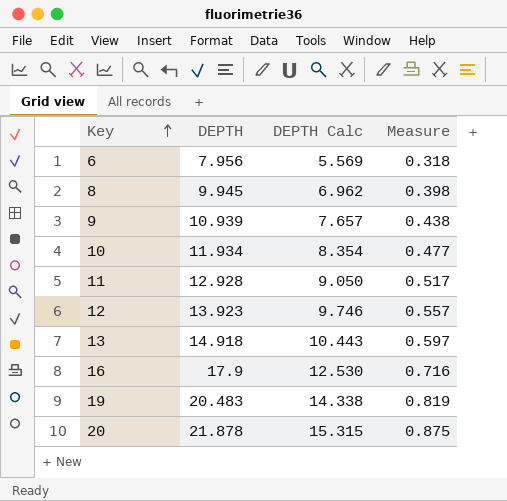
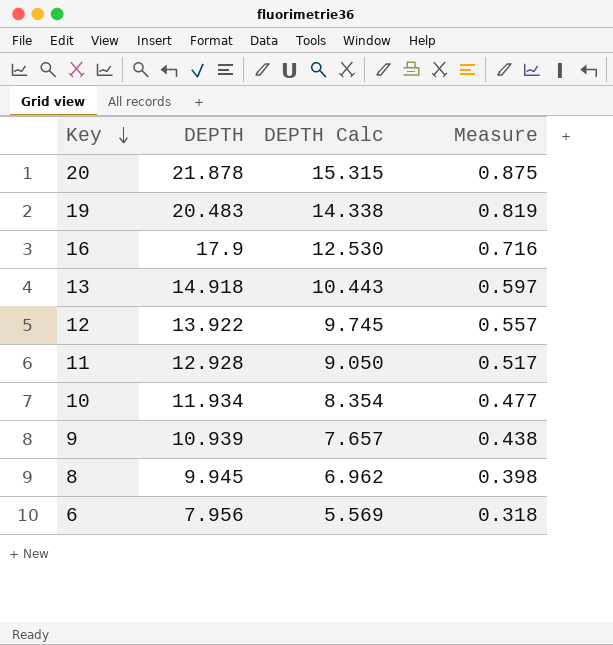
row order: Key ascending -> Key descending
12 | DEPTH: 13.923 -> 13.922
12 | DEPTH Calc: 9.746 -> 9.745

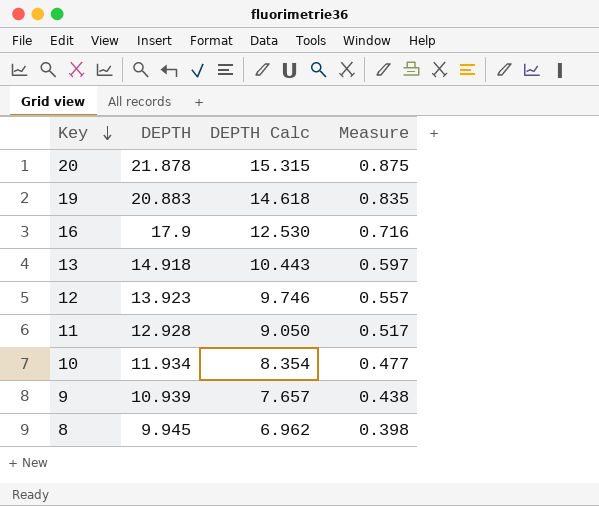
row 6: 7.956 | 5.569 | 0.318 -> none
19 | DEPTH: 20.483 -> 20.883
19 | DEPTH Calc: 14.338 -> 14.618
19 | Measure: 0.819 -> 0.835
12 | DEPTH: 13.922 -> 13.923
12 | DEPTH Calc: 9.745 -> 9.746

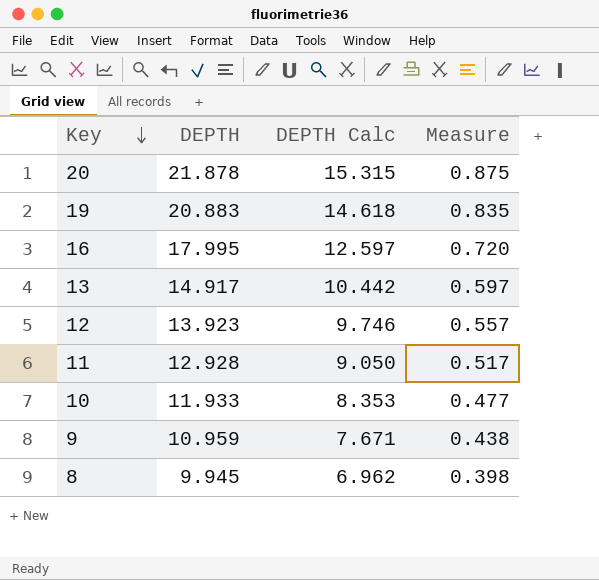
16 | DEPTH: 17.9 -> 17.995
16 | DEPTH Calc: 12.530 -> 12.597
16 | Measure: 0.716 -> 0.720
13 | DEPTH: 14.918 -> 14.917
13 | DEPTH Calc: 10.443 -> 10.442
10 | DEPTH: 11.934 -> 11.933
10 | DEPTH Calc: 8.354 -> 8.353
9 | DEPTH: 10.939 -> 10.959
9 | DEPTH Calc: 7.657 -> 7.671

